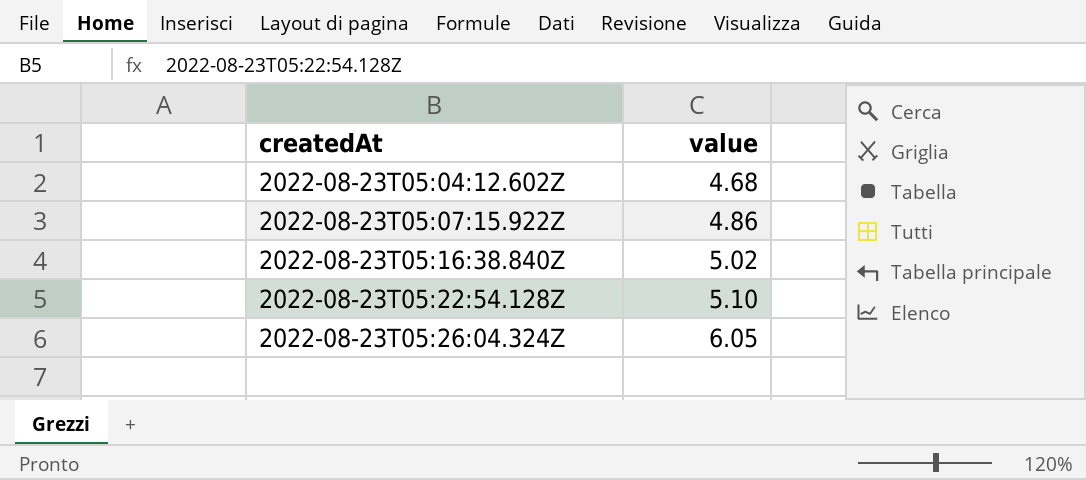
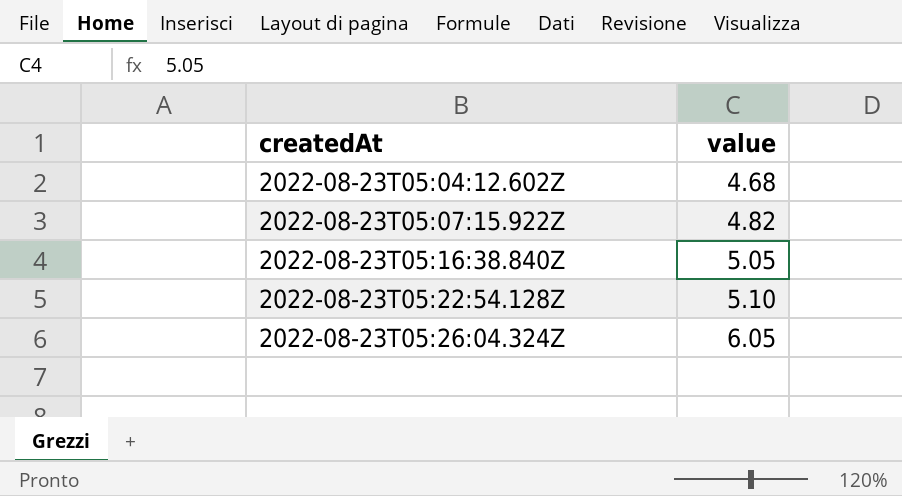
2022-08-23T05:07:15.922Z | value: 4.86 -> 4.82
2022-08-23T05:16:38.840Z | value: 5.02 -> 5.05

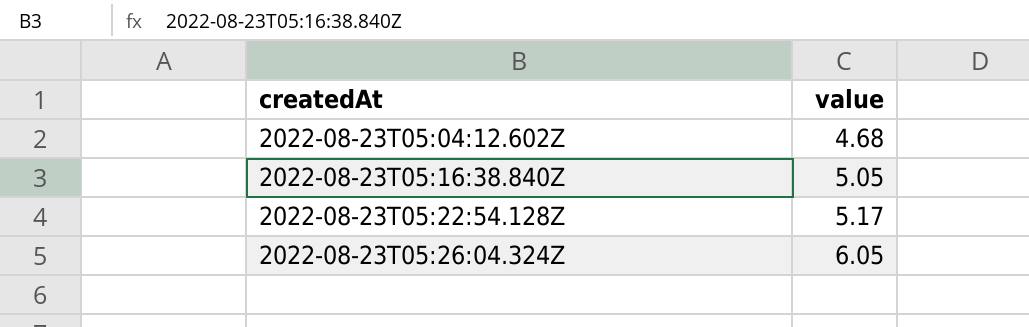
row 2022-08-23T05:07:15.922Z: 4.82 -> none
2022-08-23T05:22:54.128Z | value: 5.10 -> 5.17

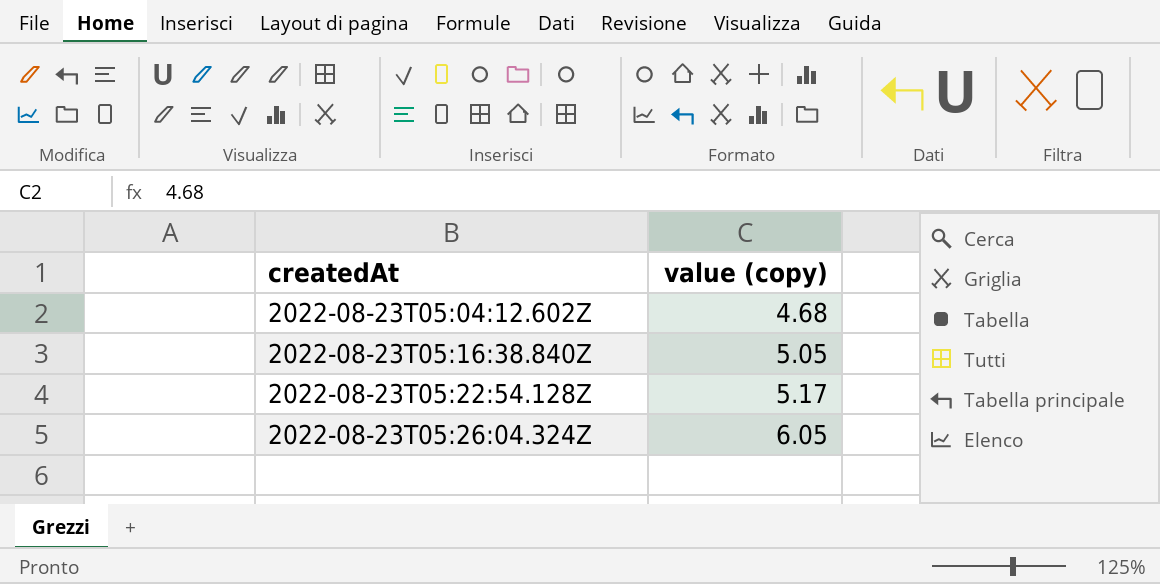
column name: value -> value (copy)

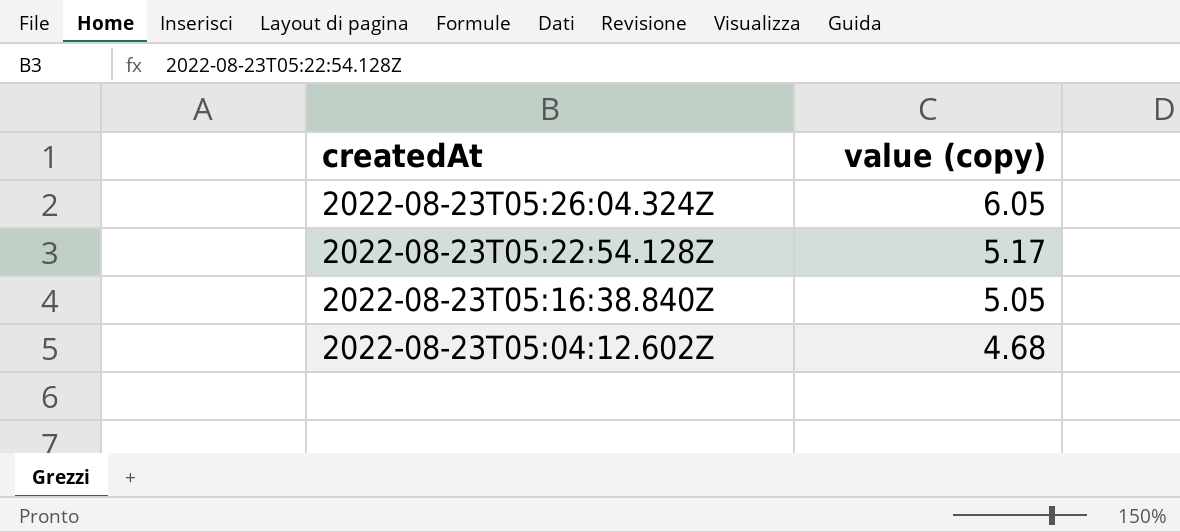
row order: createdAt ascending -> createdAt descending

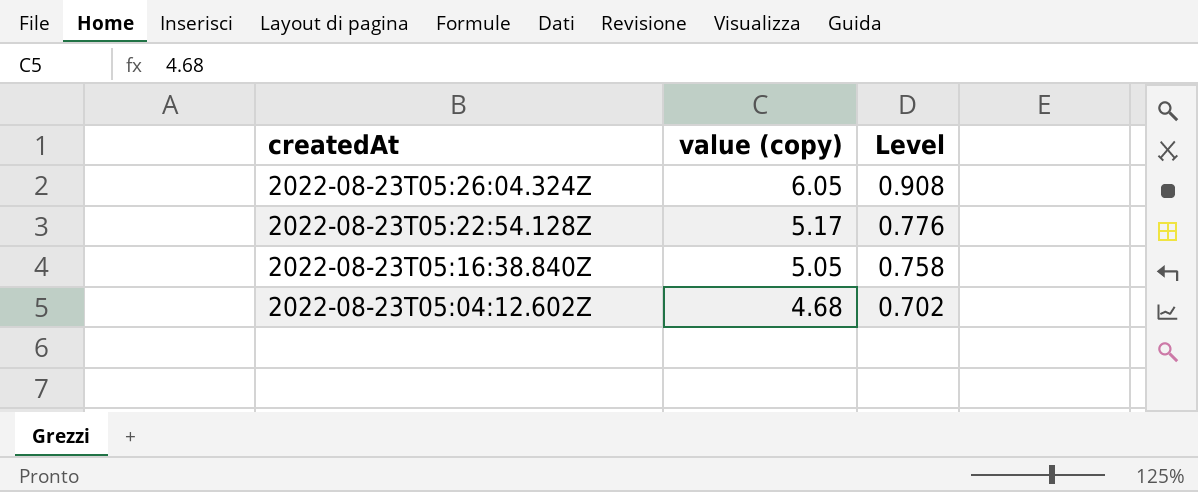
column Level | formula: none -> [value (copy)] * 0.15

